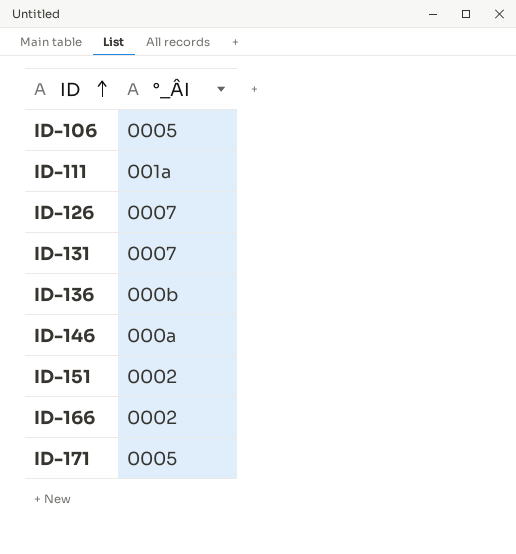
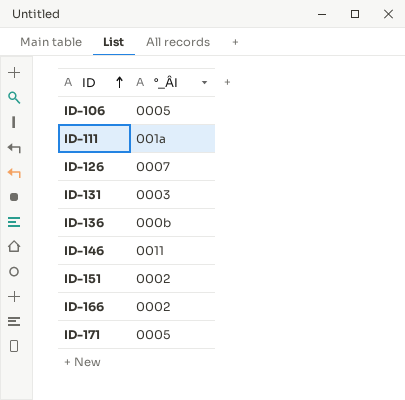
ID-131 | °_ÂI: 0007 -> 0003
ID-146 | °_ÂI: 000a -> 0011

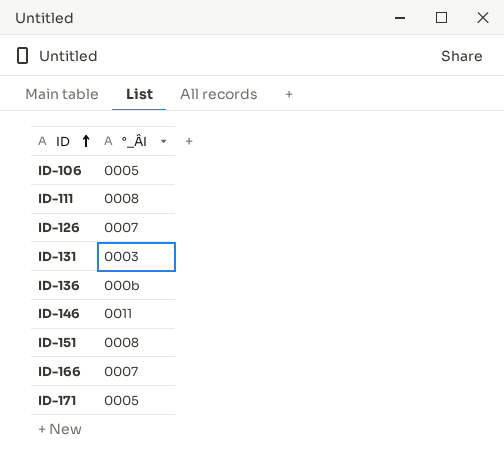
ID-111 | °_ÂI: 001a -> 0008
ID-151 | °_ÂI: 0002 -> 0008
ID-166 | °_ÂI: 0002 -> 0007

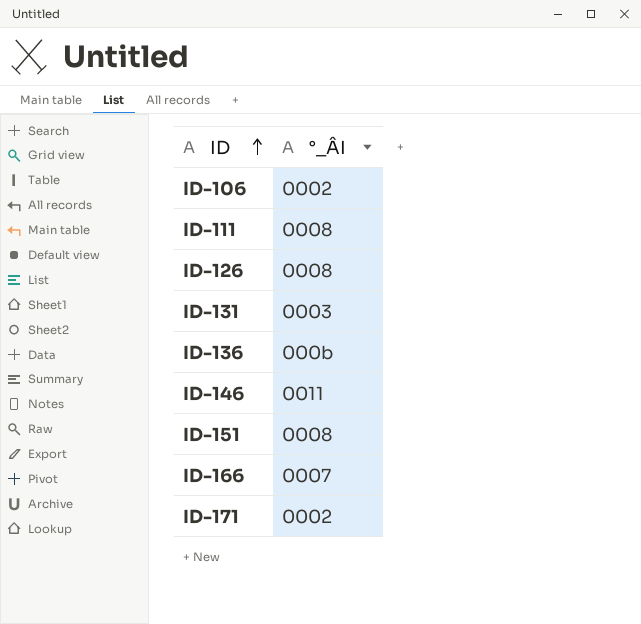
ID-106 | °_ÂI: 0005 -> 0002
ID-126 | °_ÂI: 0007 -> 0008
ID-171 | °_ÂI: 0005 -> 0002

